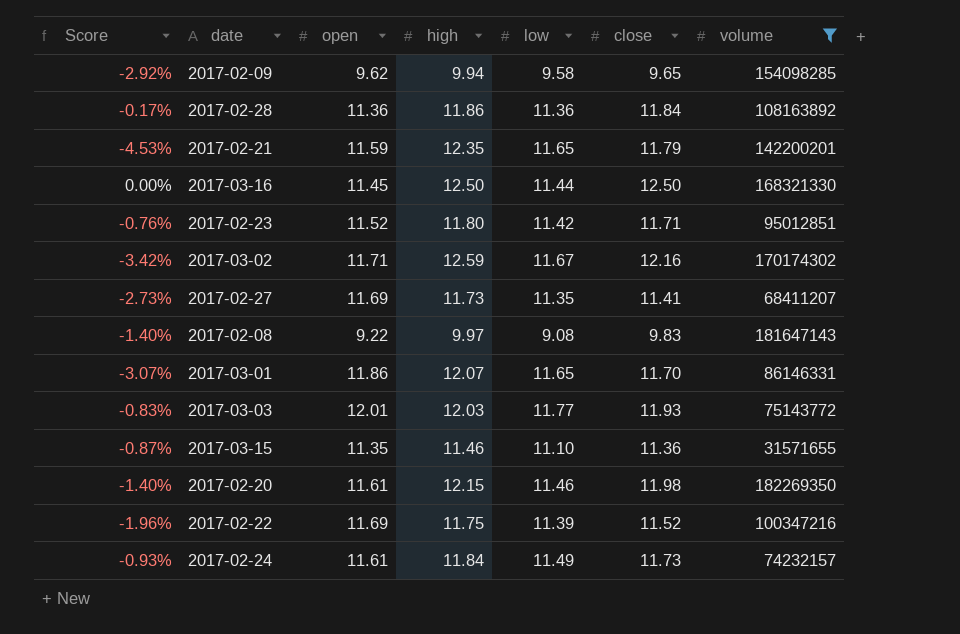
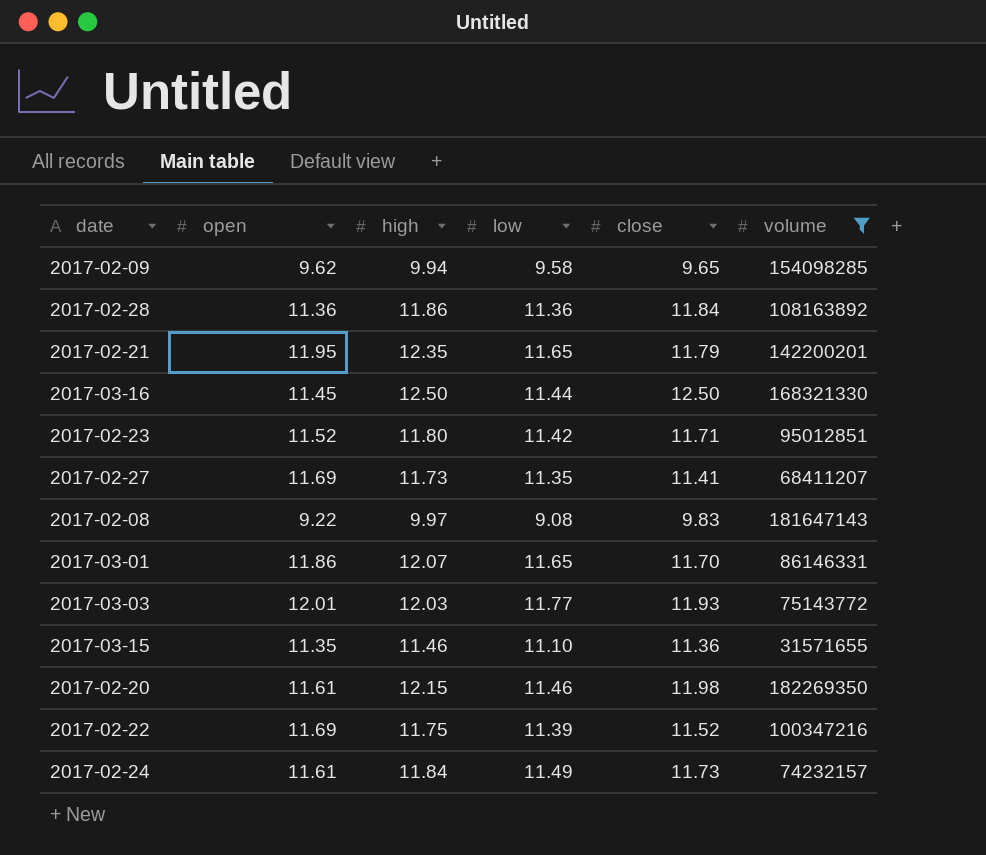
column Score | formula: ([close] - [high]) / [high] -> none
row 2017-03-02: -3.42% | 11.71 | 12.59 | 11.67 | 12.16 | 170174302 -> none
2017-02-21 | open: 11.59 -> 11.95

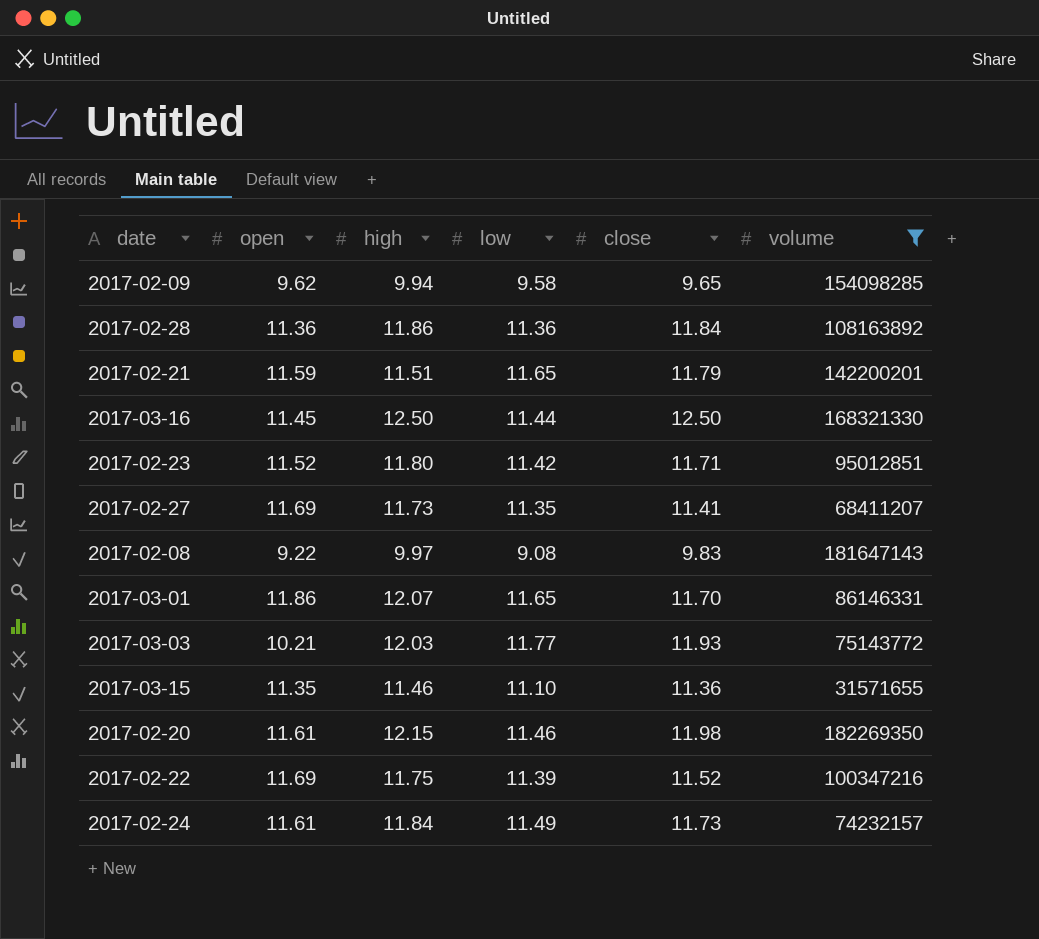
2017-02-21 | open: 11.95 -> 11.59
2017-02-21 | high: 12.35 -> 11.51
2017-03-03 | open: 12.01 -> 10.21

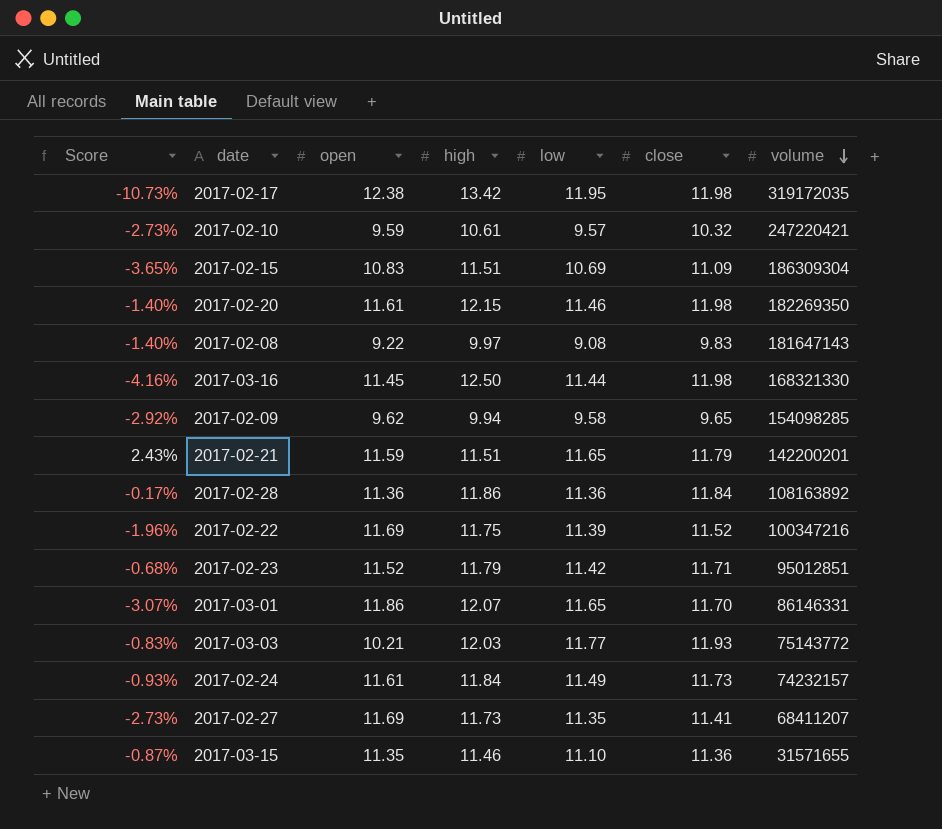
filter: volume <= 182269350 -> none
row order: none -> volume descending
column Score | formula: none -> ([close] - [high]) / [high]
2017-03-16 | close: 12.50 -> 11.98
2017-02-23 | high: 11.80 -> 11.79

